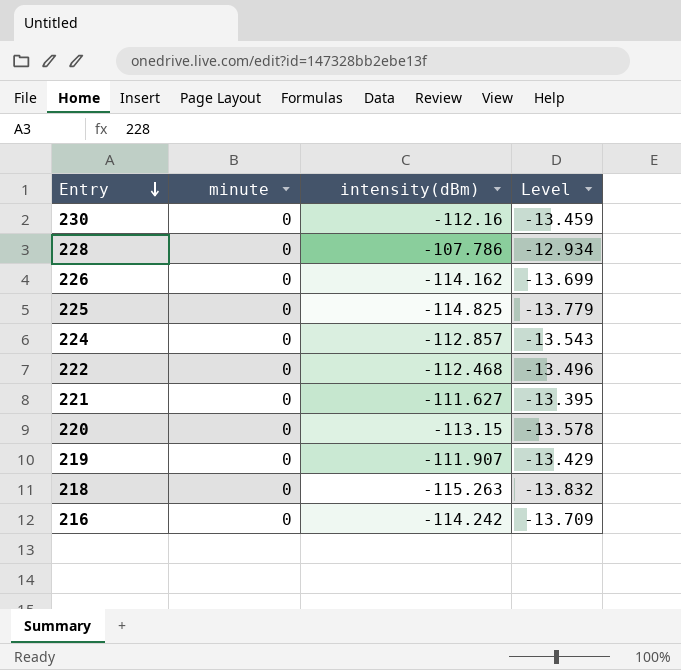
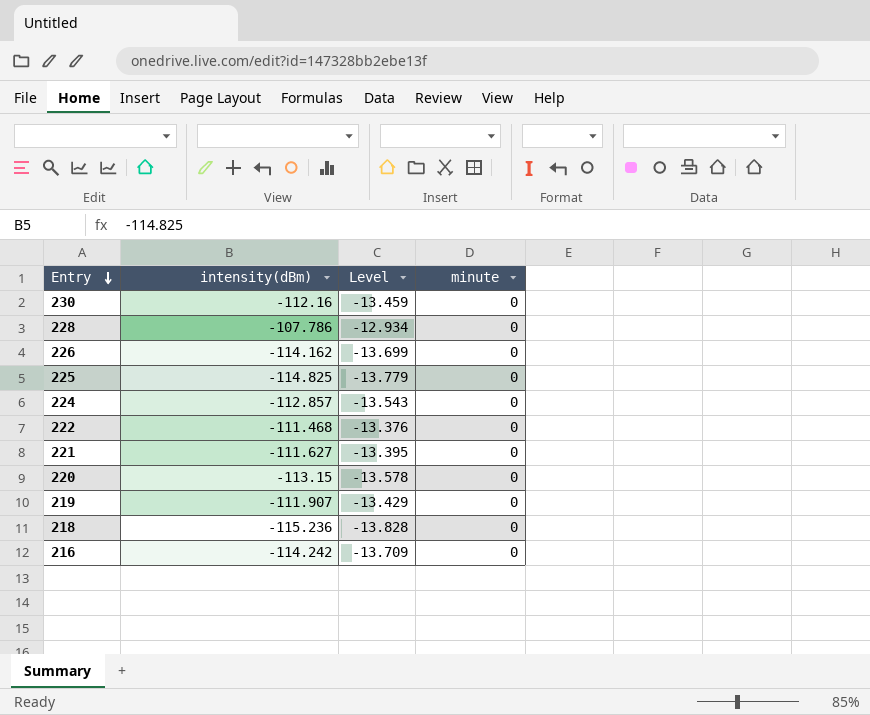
column minute | position: 2 -> 4
222 | intensity(dBm): -112.468 -> -111.468
222 | Level: -13.496 -> -13.376
218 | intensity(dBm): -115.263 -> -115.236
218 | Level: -13.832 -> -13.828

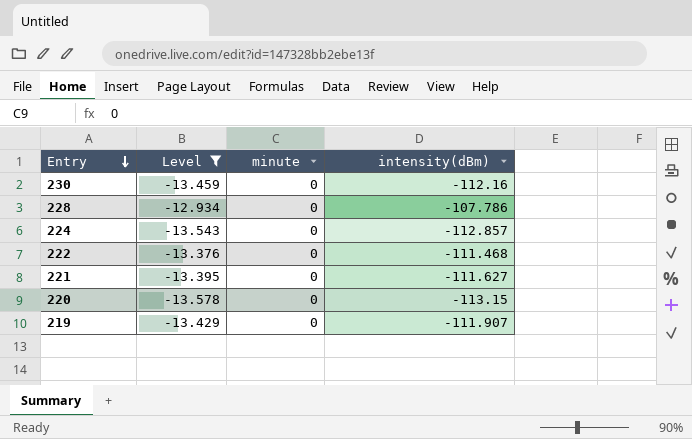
filter: none -> Level >= -13.578
column intensity(dBm) | position: 2 -> 4

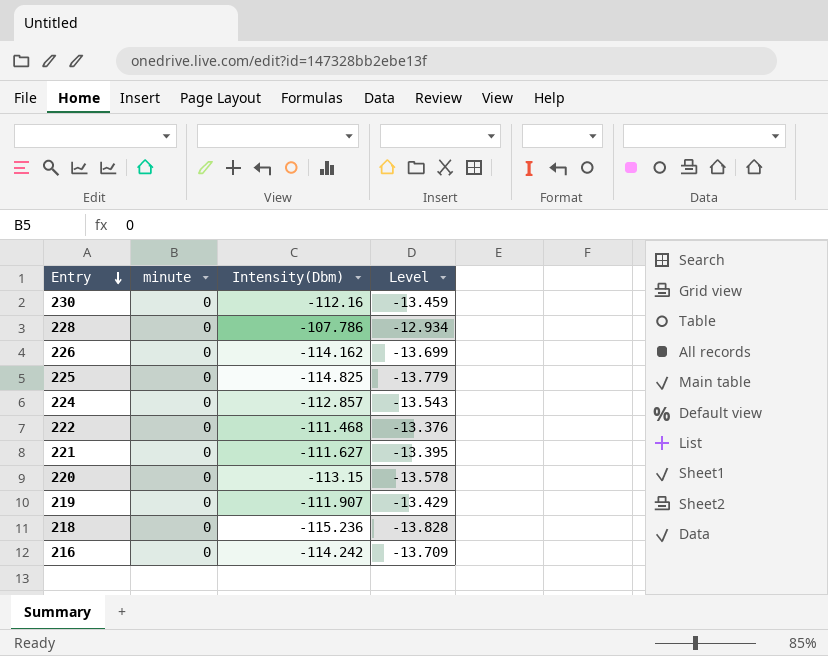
filter: Level >= -13.578 -> none
column name: intensity(dBm) -> Intensity(Dbm)
column Level | position: 2 -> 4

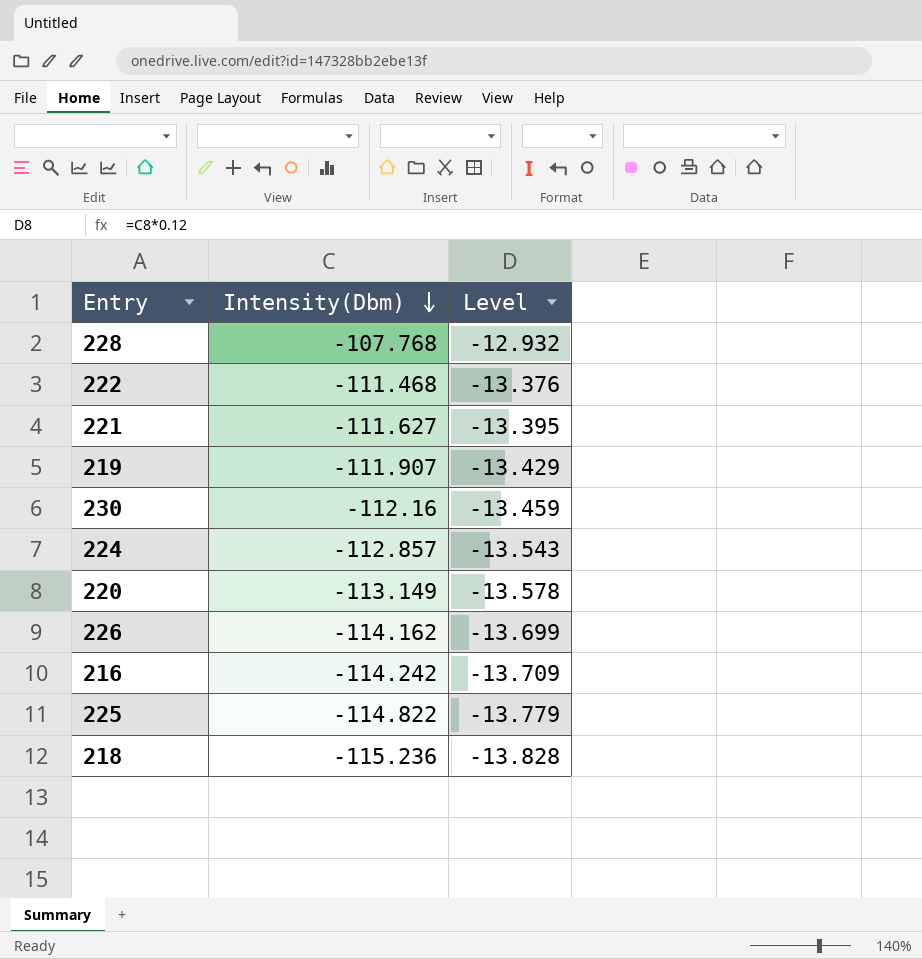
row order: Entry descending -> Intensity(Dbm) descending
column minute | position: 2 -> none
228 | Intensity(Dbm): -107.786 -> -107.768
228 | Level: -12.934 -> -12.932
220 | Intensity(Dbm): -113.15 -> -113.149
225 | Intensity(Dbm): -114.825 -> -114.822

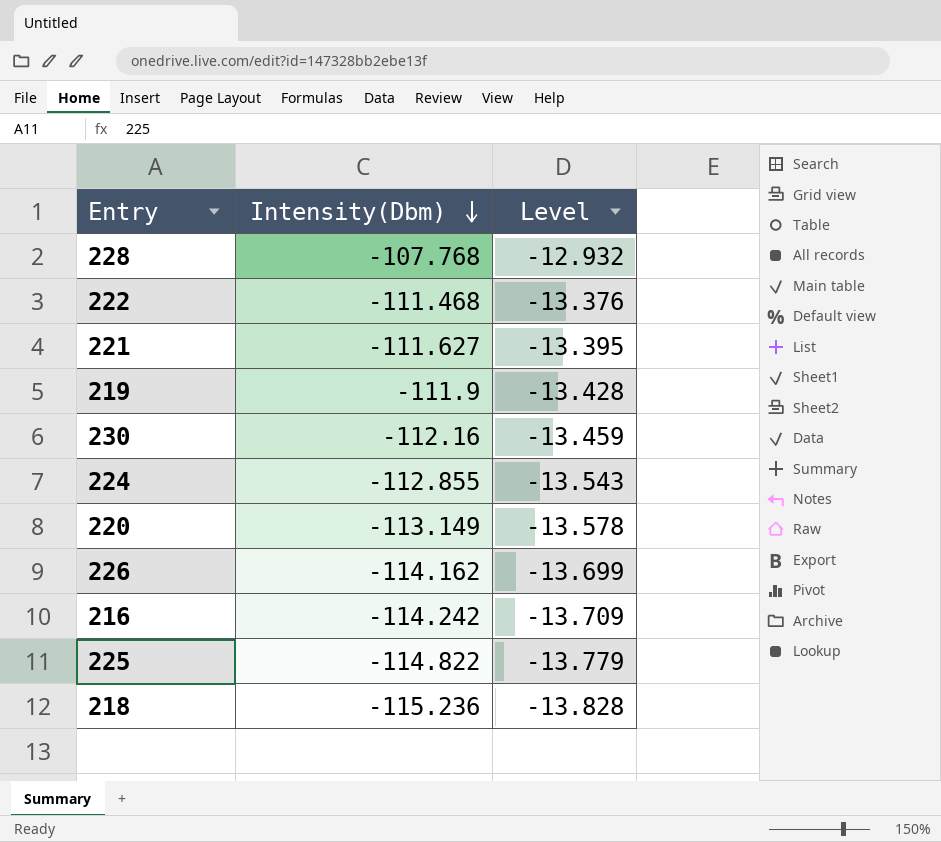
219 | Intensity(Dbm): -111.907 -> -111.9
219 | Level: -13.429 -> -13.428
224 | Intensity(Dbm): -112.857 -> -112.855

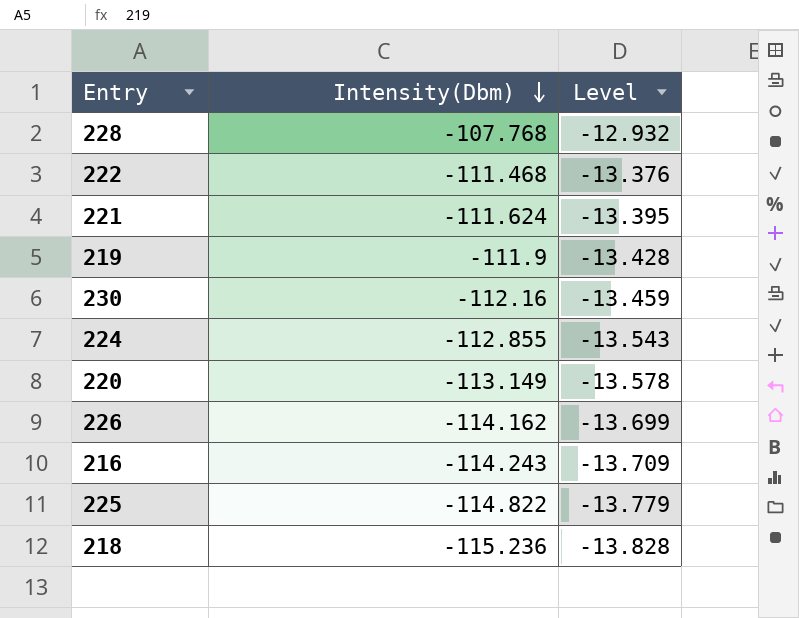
221 | Intensity(Dbm): -111.627 -> -111.624
216 | Intensity(Dbm): -114.242 -> -114.243

